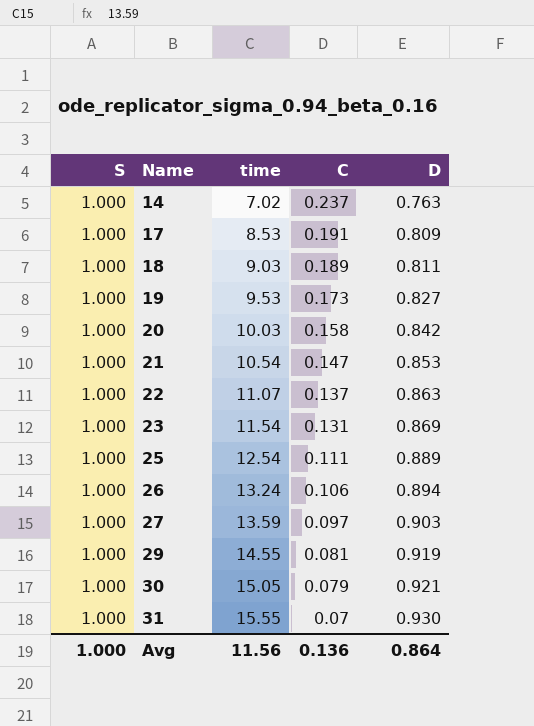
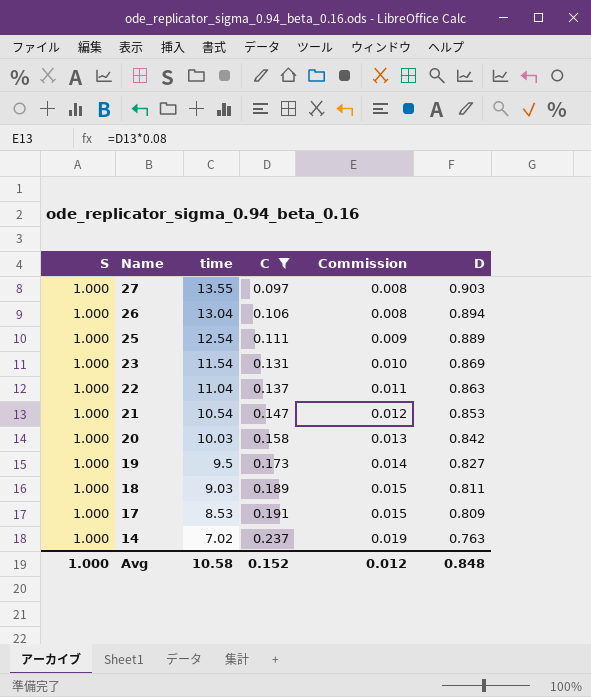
filter: none -> C >= 0.097
row order: Name ascending -> Name descending
column Commission | formula: none -> [C] * 0.08
27 | time: 13.59 -> 13.55
26 | time: 13.24 -> 13.04
22 | time: 11.07 -> 11.04
19 | time: 9.53 -> 9.5
Avg | time: 11.56 -> 10.58
Avg | C: 0.136 -> 0.152
Avg | D: 0.864 -> 0.848

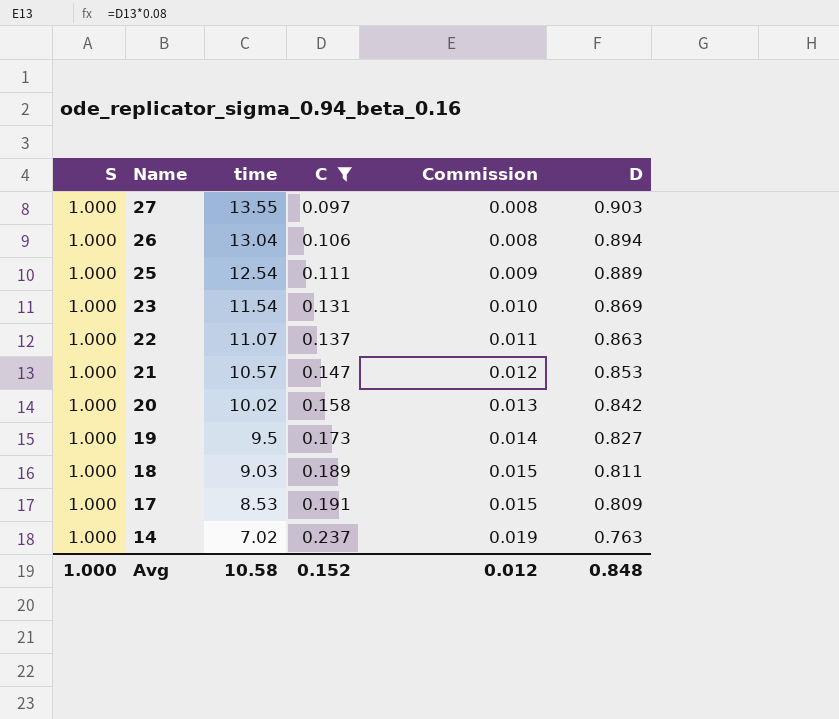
22 | time: 11.04 -> 11.07
21 | time: 10.54 -> 10.57
20 | time: 10.03 -> 10.02

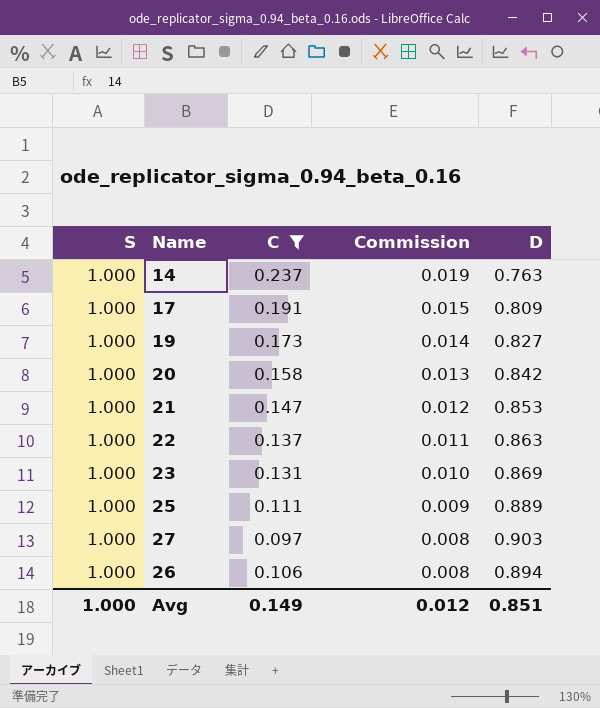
row order: Name descending -> Commission descending
column time | position: 3 -> none
row 18: 1.000 | 9.03 | 0.189 | 0.015 | 0.811 -> none
Avg | C: 0.152 -> 0.149
Avg | D: 0.848 -> 0.851

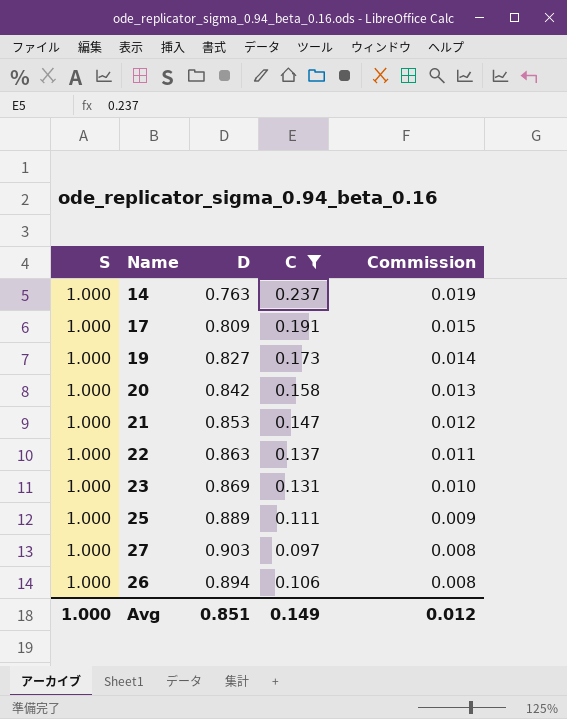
column D | position: 5 -> 3

